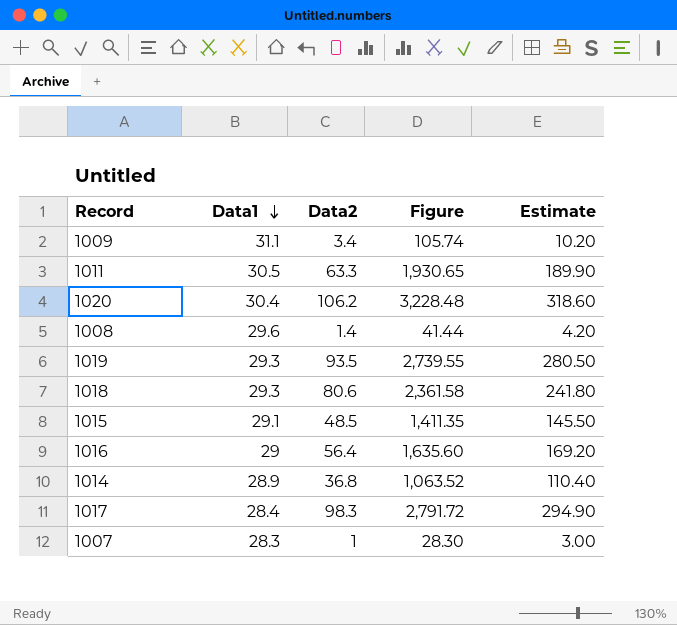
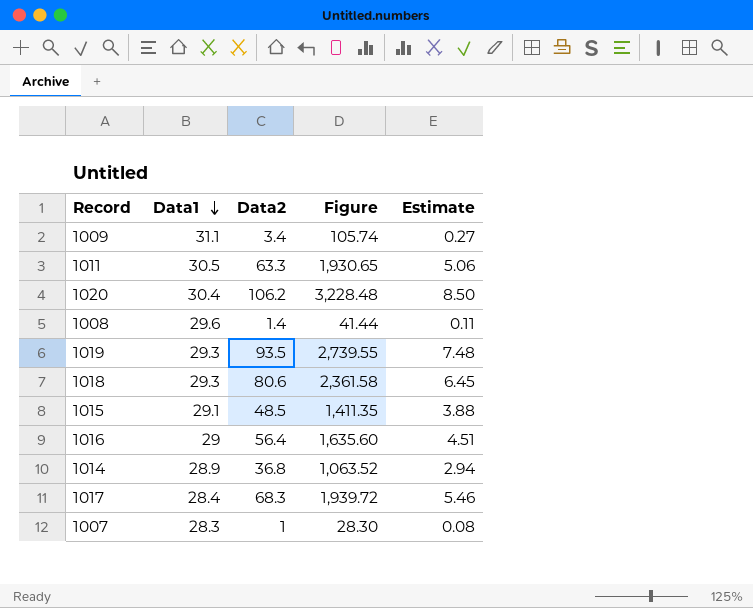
column Estimate | formula: [Data2] * 3 -> [Data2] * 0.08
1017 | Data2: 98.3 -> 68.3
1017 | Figure: 2,791.72 -> 1,939.72

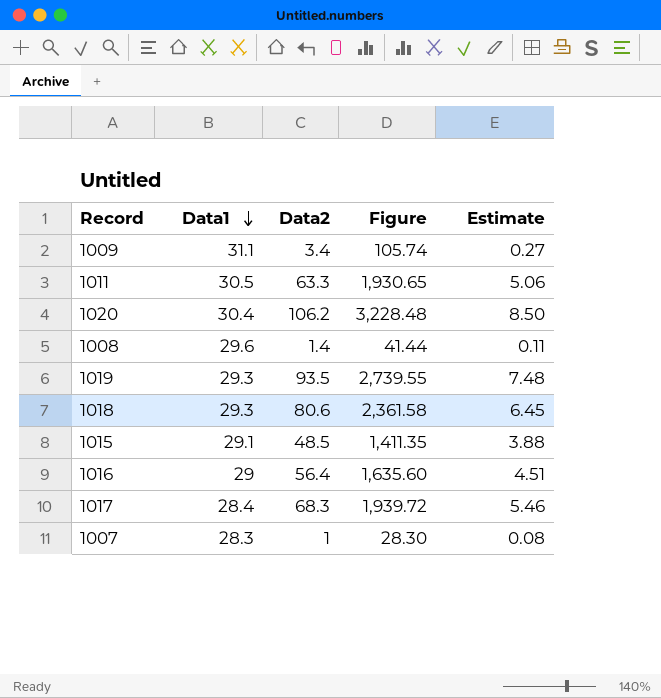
row 1014: 28.9 | 36.8 | 1,063.52 | 2.94 -> none

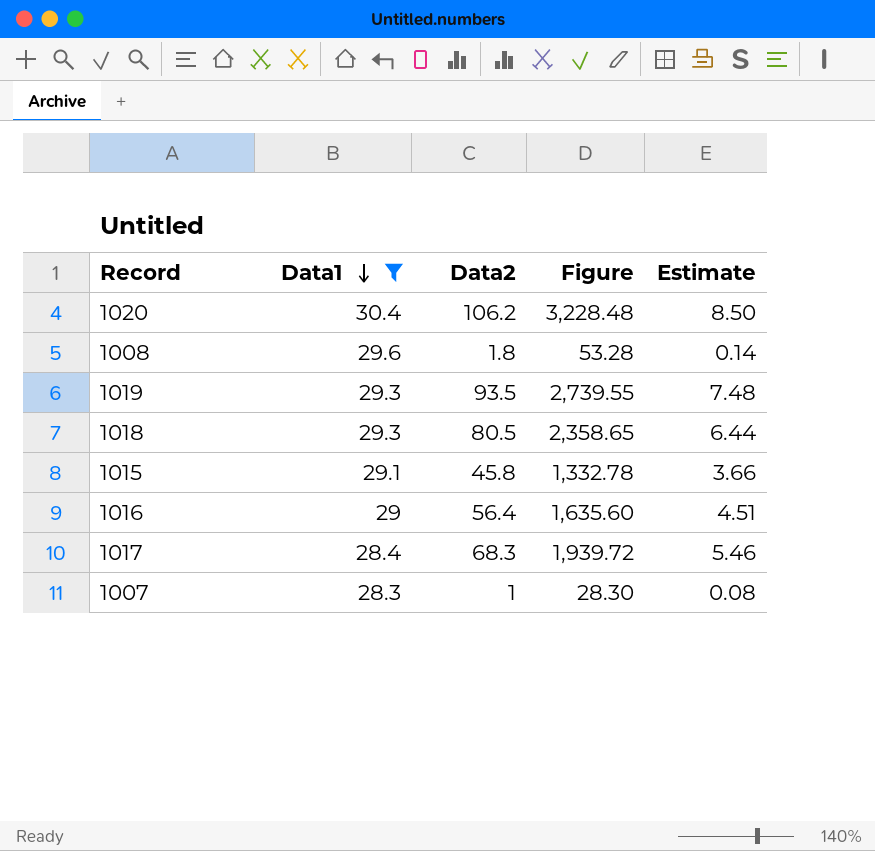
filter: none -> Data1 <= 30.4
1008 | Data2: 1.4 -> 1.8
1008 | Figure: 41.44 -> 53.28
1008 | Estimate: 0.11 -> 0.14
1018 | Data2: 80.6 -> 80.5
1018 | Figure: 2,361.58 -> 2,358.65
1018 | Estimate: 6.45 -> 6.44
1015 | Data2: 48.5 -> 45.8
1015 | Figure: 1,411.35 -> 1,332.78
1015 | Estimate: 3.88 -> 3.66

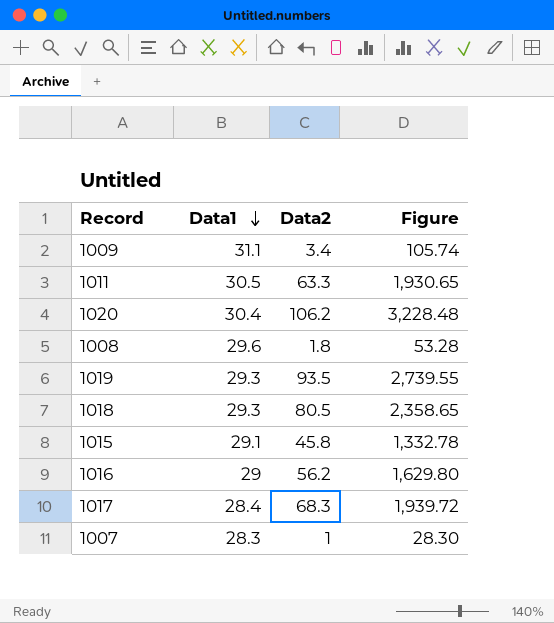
filter: Data1 <= 30.4 -> none
column Estimate | formula: [Data2] * 0.08 -> none
1016 | Data2: 56.4 -> 56.2
1016 | Figure: 1,635.60 -> 1,629.80

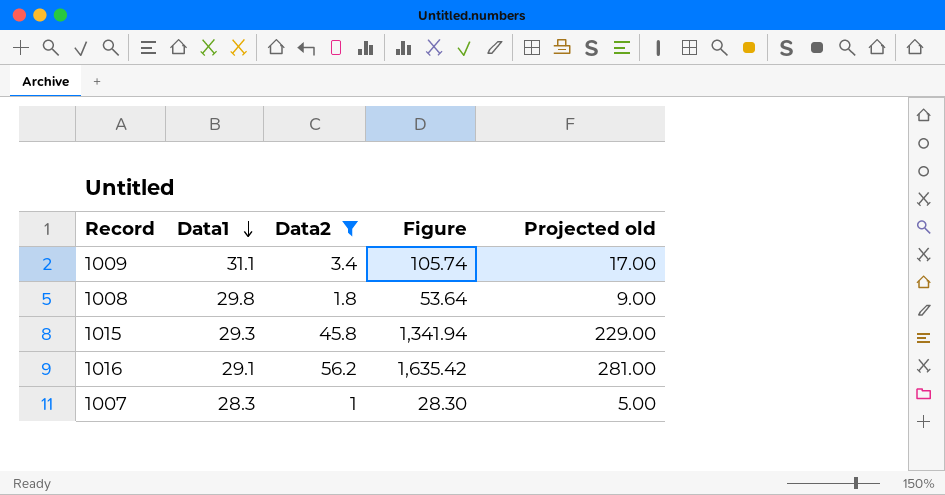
filter: none -> Data2 <= 56.2
column Projected old | formula: none -> [Data2] * 5
1008 | Data1: 29.6 -> 29.8
1008 | Figure: 53.28 -> 53.64
1015 | Data1: 29.1 -> 29.3
1015 | Figure: 1,332.78 -> 1,341.94
1016 | Data1: 29 -> 29.1
1016 | Figure: 1,629.80 -> 1,635.42

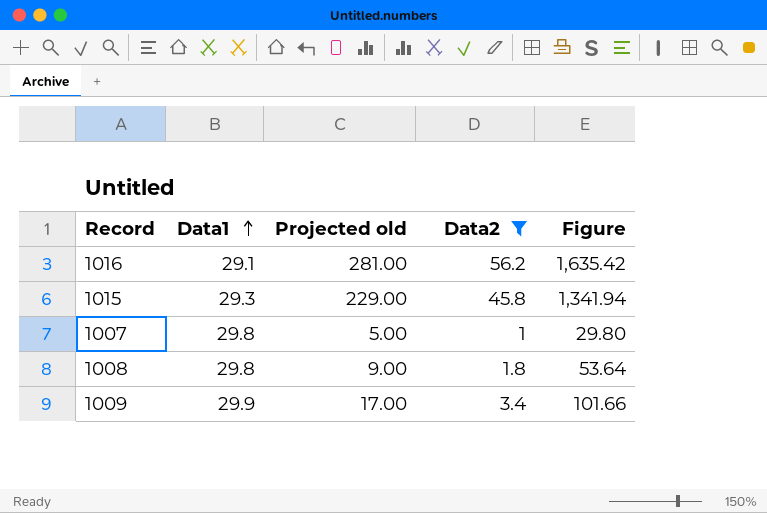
row order: Data1 descending -> Data1 ascending
column Projected old | position: 5 -> 3
1007 | Data1: 28.3 -> 29.8
1007 | Figure: 28.30 -> 29.80
1009 | Data1: 31.1 -> 29.9
1009 | Figure: 105.74 -> 101.66

